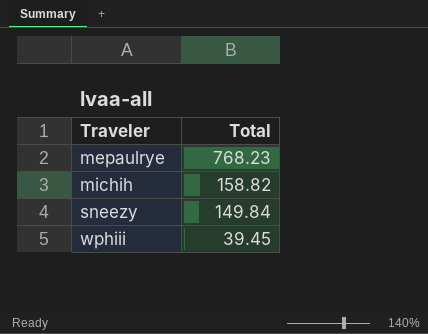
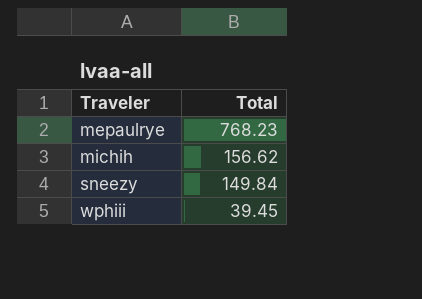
michih | Total: 158.82 -> 156.62

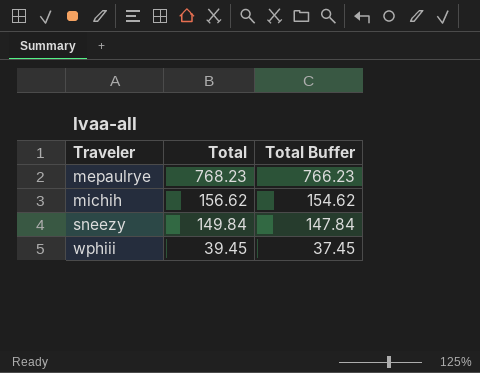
column Total Buffer | formula: none -> [Total] - 2

